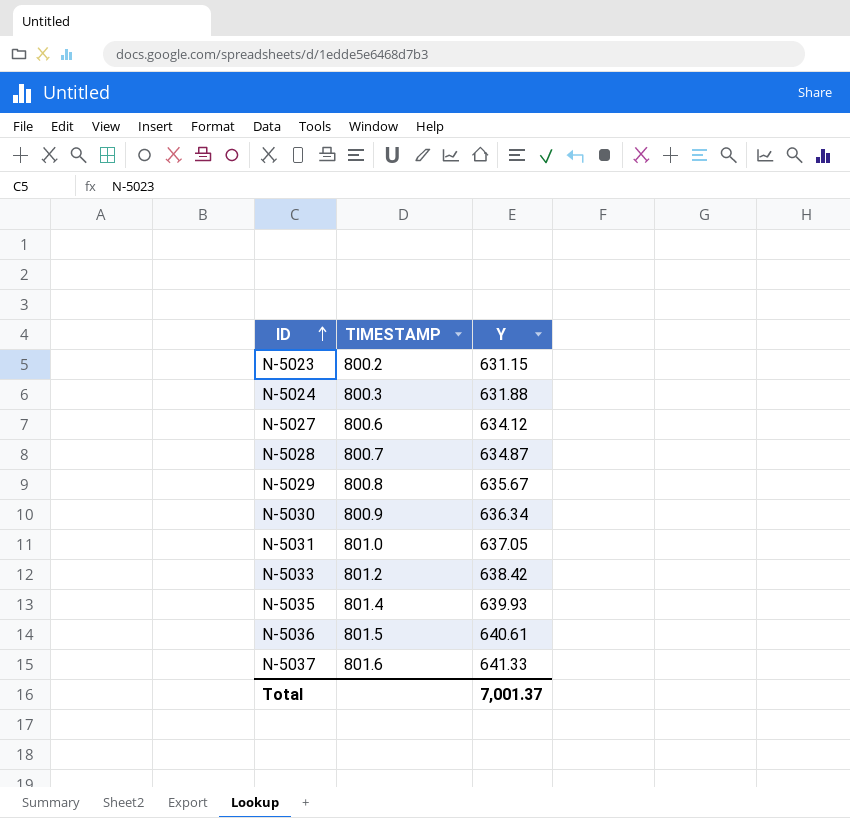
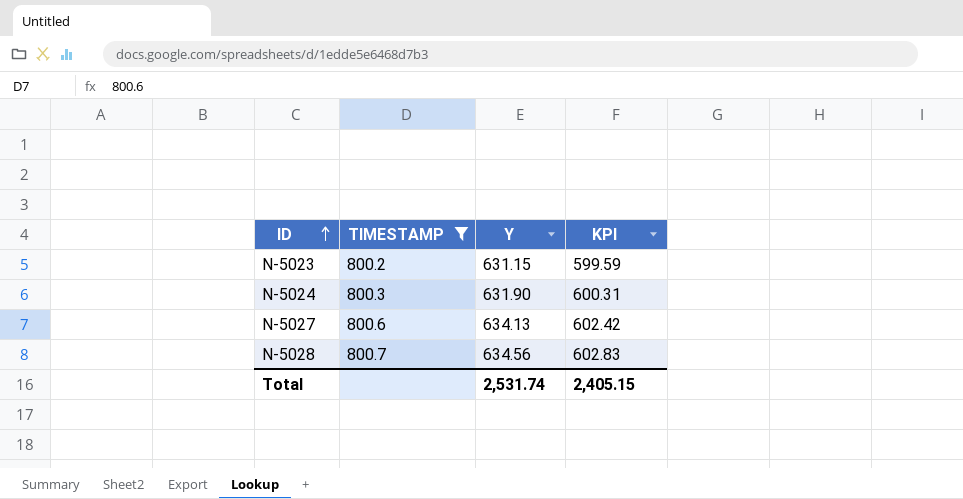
filter: none -> TIMESTAMP <= 800.7
column KPI | formula: none -> [Y] * 0.95
N-5024 | Y: 631.88 -> 631.90
N-5027 | Y: 634.12 -> 634.13
N-5028 | Y: 634.87 -> 634.56
Total | Y: 7,001.37 -> 2,531.74

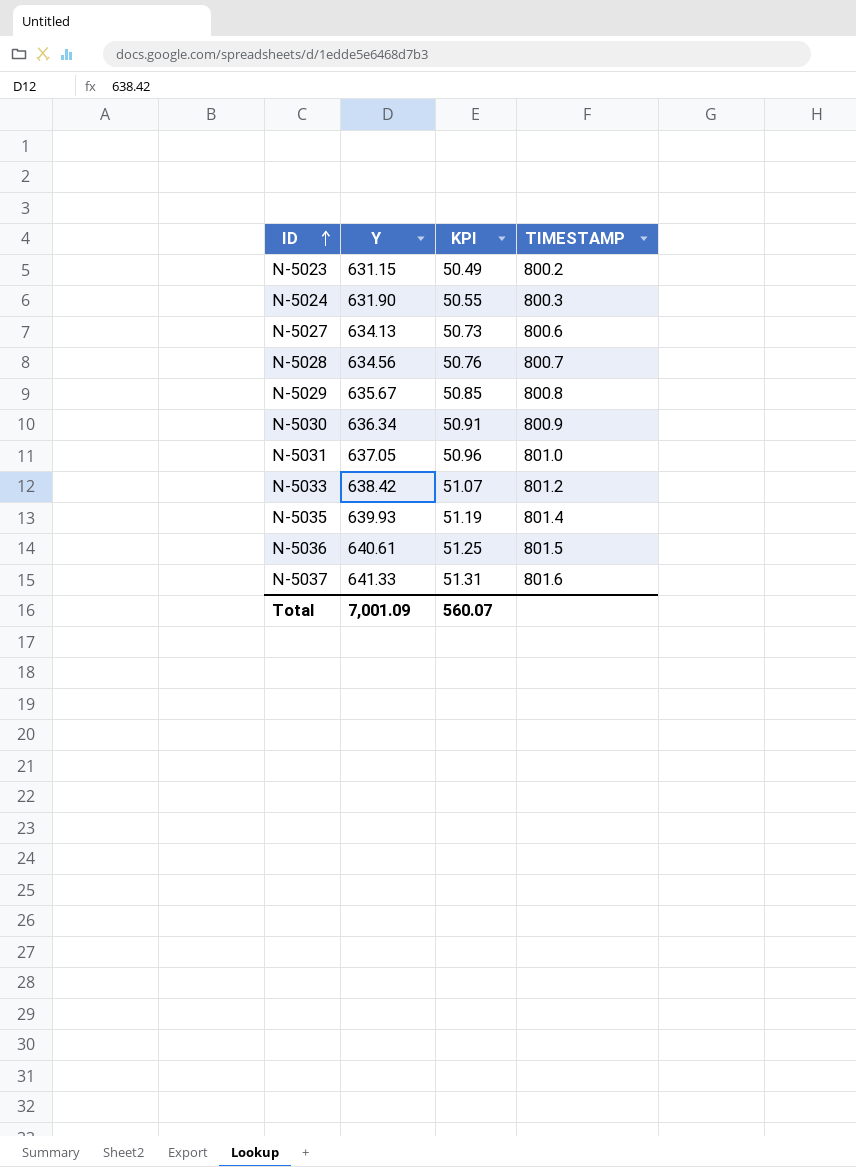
filter: TIMESTAMP <= 800.7 -> none
column KPI | formula: [Y] * 0.95 -> [Y] * 0.08
column TIMESTAMP | position: 2 -> 4
Total | Y: 2,531.74 -> 7,001.09
Total | KPI: 2,405.15 -> 560.07

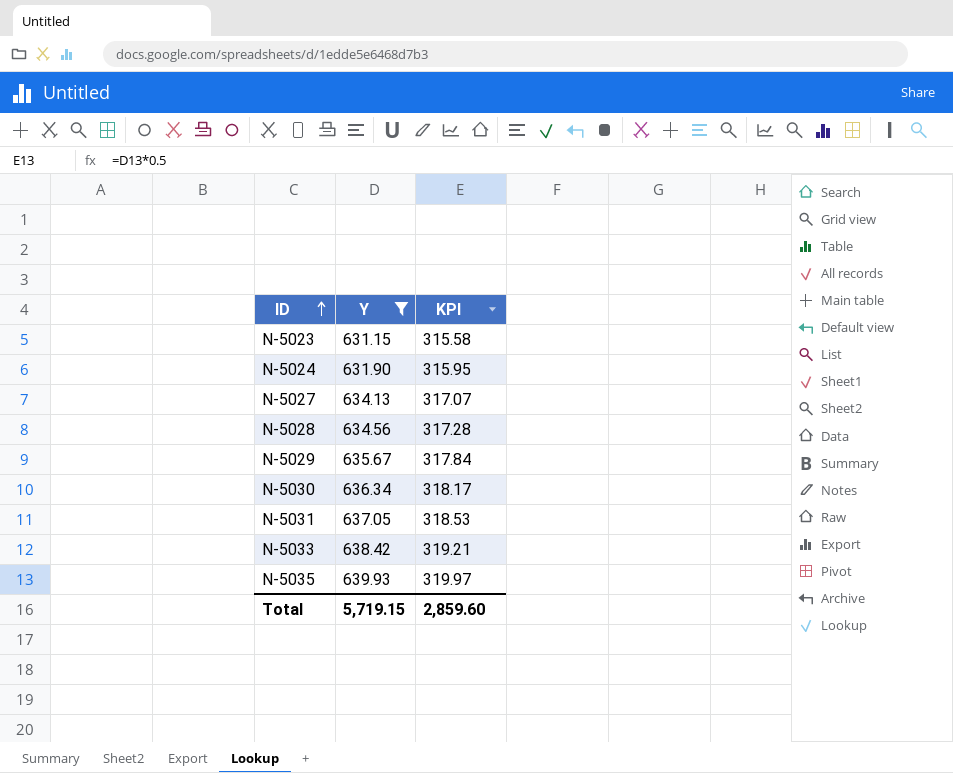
filter: none -> Y <= 639.93
column TIMESTAMP | position: 4 -> none
column KPI | formula: [Y] * 0.08 -> [Y] * 0.5
Total | Y: 7,001.09 -> 5,719.15
Total | KPI: 560.07 -> 2,859.60

